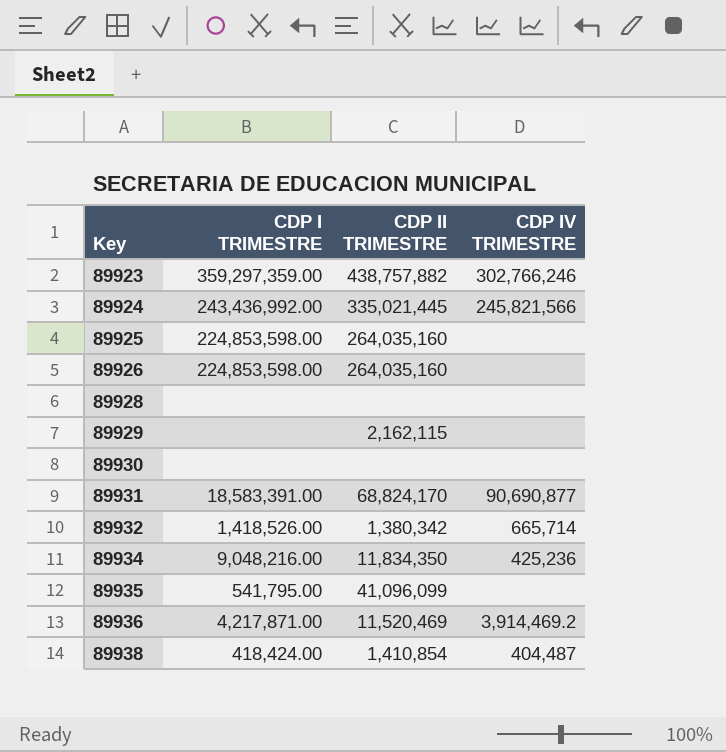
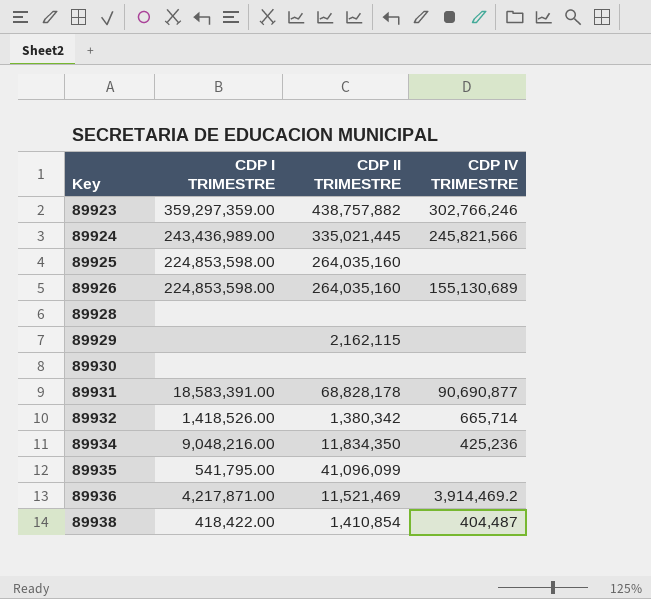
89924 | CDP I TRIMESTRE: 243,436,992.00 -> 243,436,989.00
89926 | CDP IV TRIMESTRE: none -> 155,130,689
89931 | CDP II TRIMESTRE: 68,824,170 -> 68,828,178
89936 | CDP II TRIMESTRE: 11,520,469 -> 11,521,469
89938 | CDP I TRIMESTRE: 418,424.00 -> 418,422.00

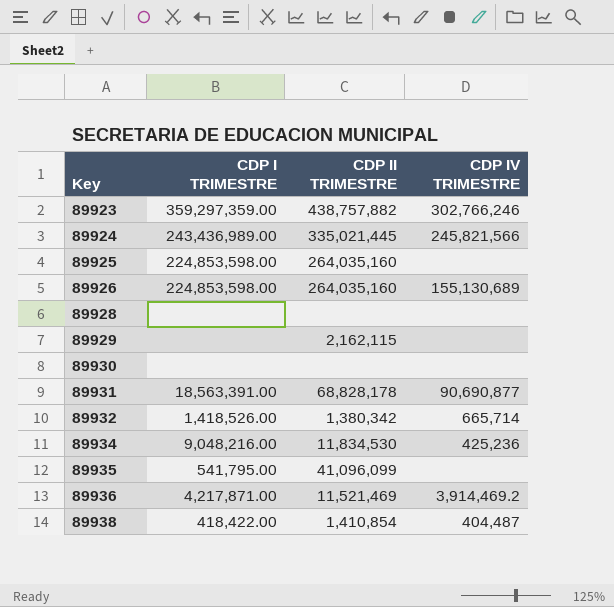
89931 | CDP I TRIMESTRE: 18,583,391.00 -> 18,563,391.00
89934 | CDP II TRIMESTRE: 11,834,350 -> 11,834,530

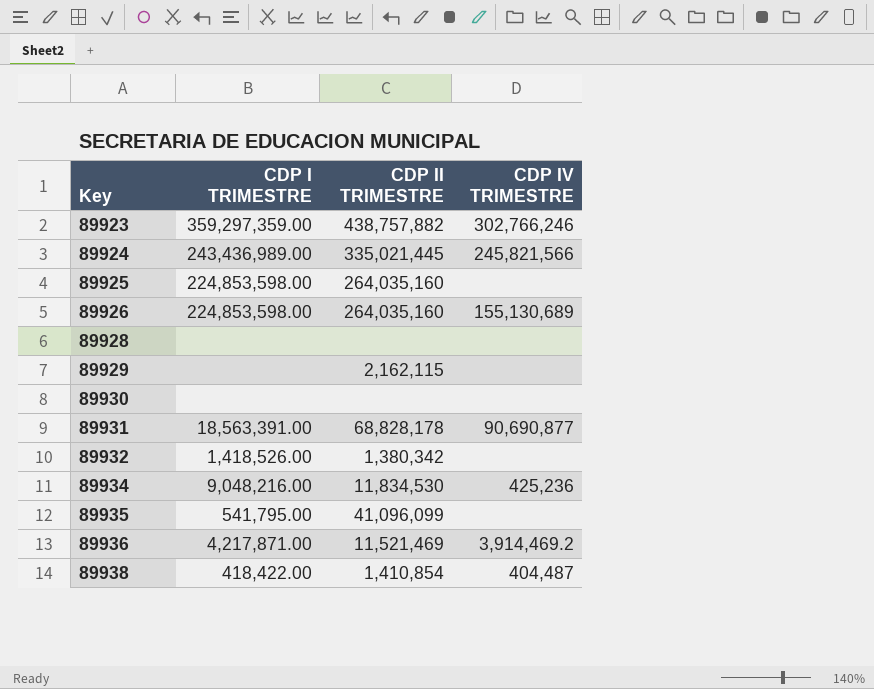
89932 | CDP IV TRIMESTRE: 665,714 -> none

